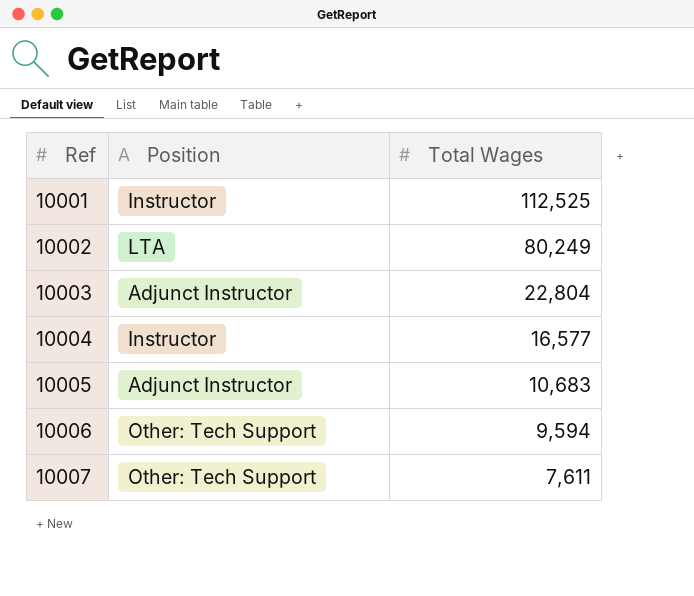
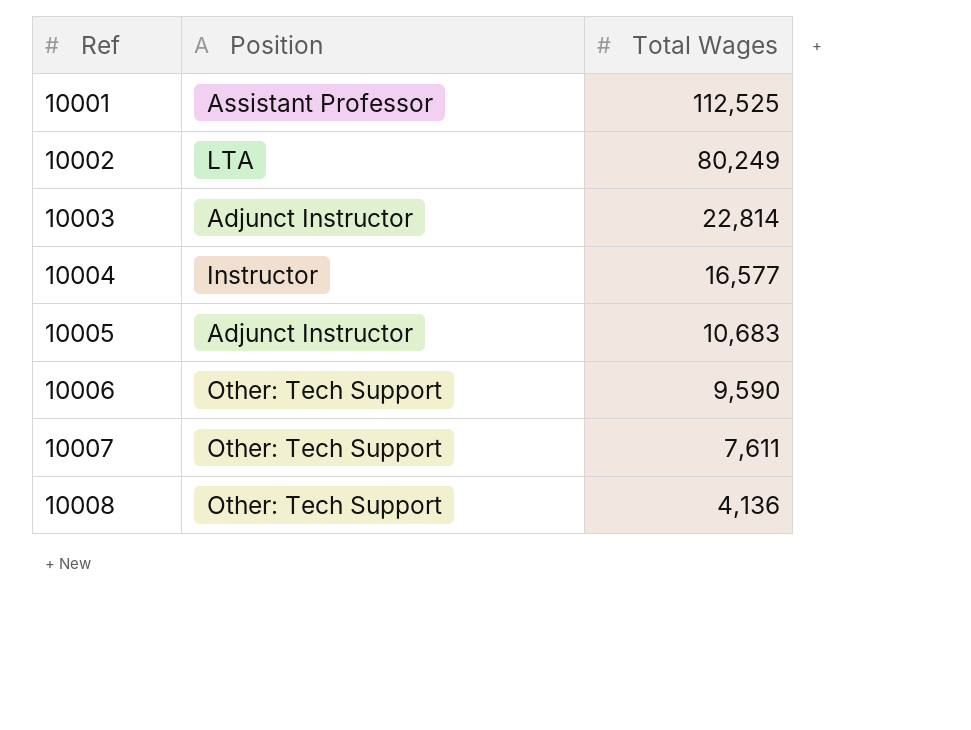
10001 | Position: Instructor -> Assistant Professor
10003 | Total Wages: 22,804 -> 22,814
10006 | Total Wages: 9,594 -> 9,590
row 10008: none -> Other: Tech Support | 4,136

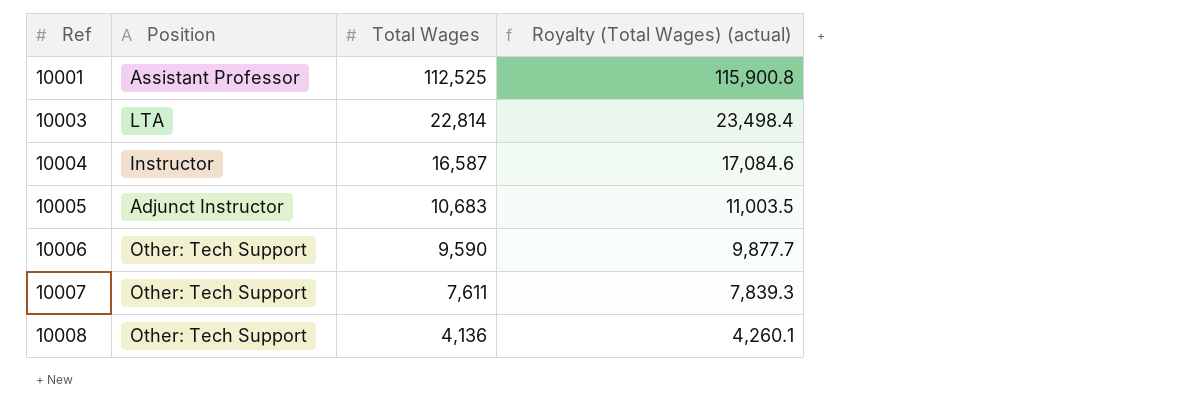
column Royalty (Total Wages) (actual) | formula: none -> [Total Wages] * 1.03
row 10002: LTA | 80,249 -> none
10003 | Position: Adjunct Instructor -> LTA
10004 | Total Wages: 16,577 -> 16,587

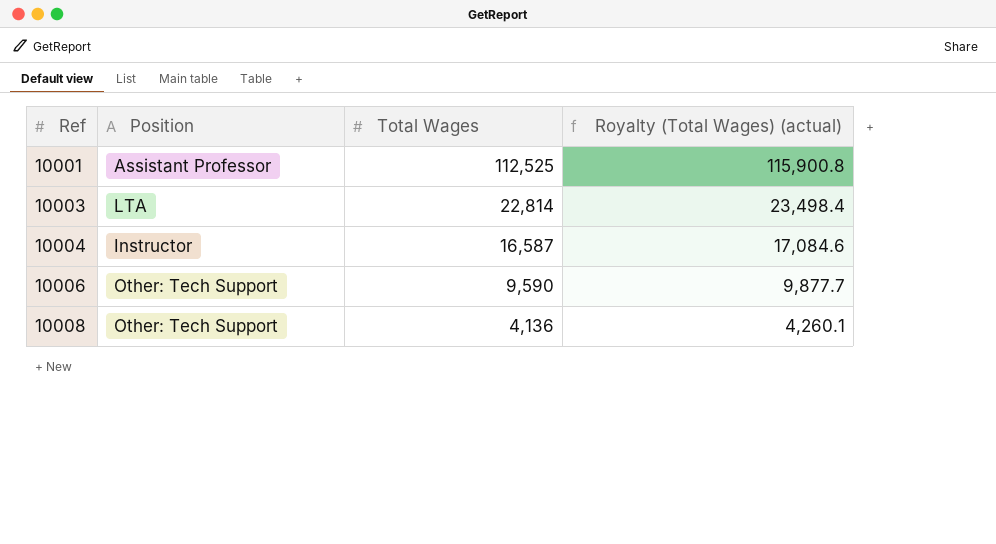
row 10005: Adjunct Instructor | 10,683 | 11,003.5 -> none
row 10007: Other: Tech Support | 7,611 | 7,839.3 -> none

